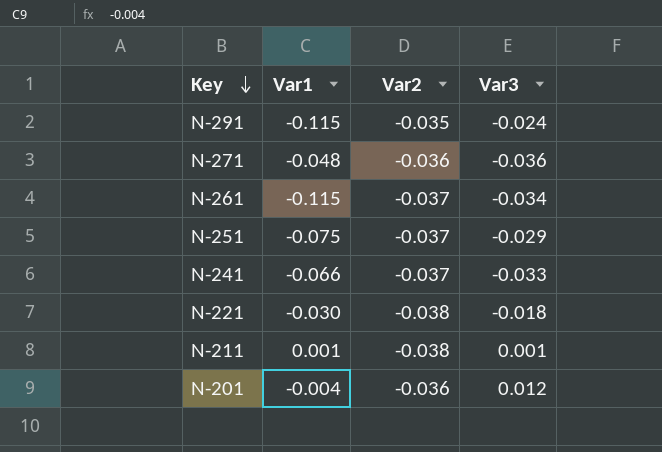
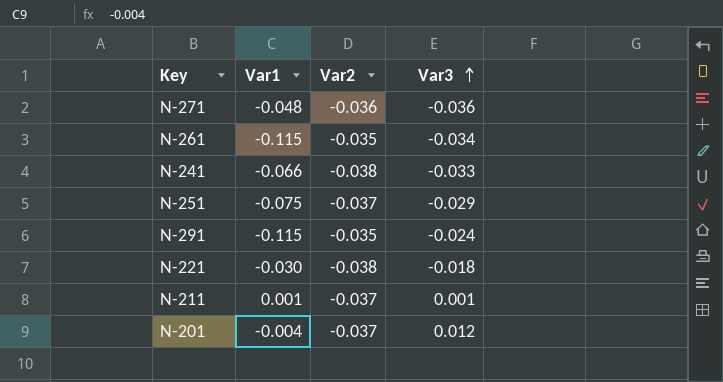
row order: Key descending -> Var3 ascending
N-261 | Var2: -0.037 -> -0.035
N-241 | Var2: -0.037 -> -0.038
N-211 | Var2: -0.038 -> -0.037
N-201 | Var2: -0.036 -> -0.037

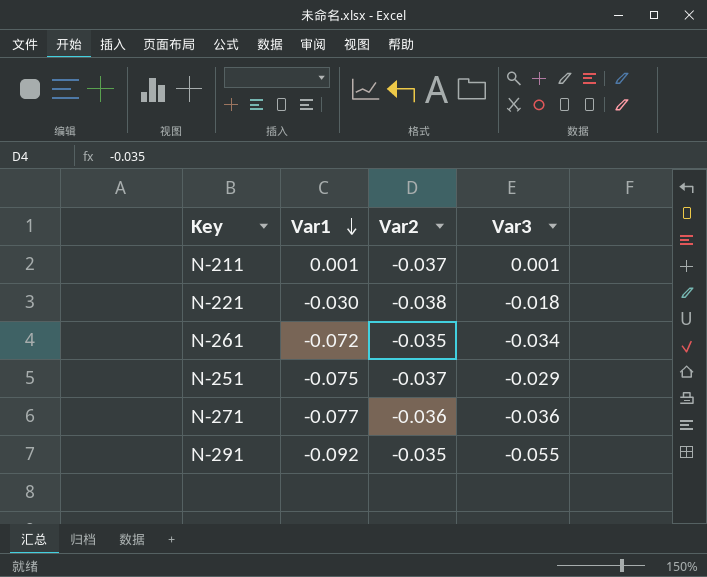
row order: Var3 ascending -> Var1 descending
row N-241: -0.066 | -0.038 | -0.033 -> none
row N-201: -0.004 | -0.037 | 0.012 -> none
N-261 | Var1: -0.115 -> -0.072
N-271 | Var1: -0.048 -> -0.077
N-291 | Var1: -0.115 -> -0.092
N-291 | Var3: -0.024 -> -0.055

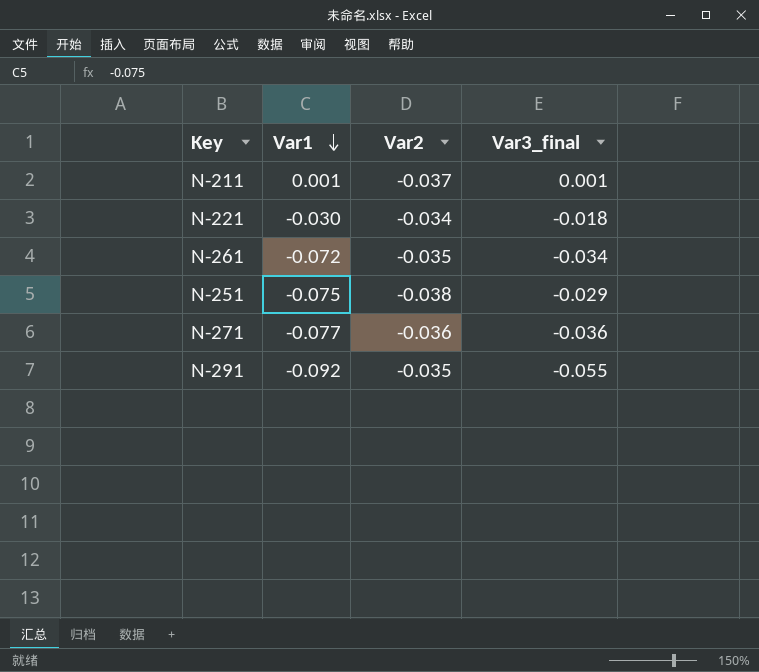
column name: Var3 -> Var3_final
N-221 | Var2: -0.038 -> -0.034
N-251 | Var2: -0.037 -> -0.038

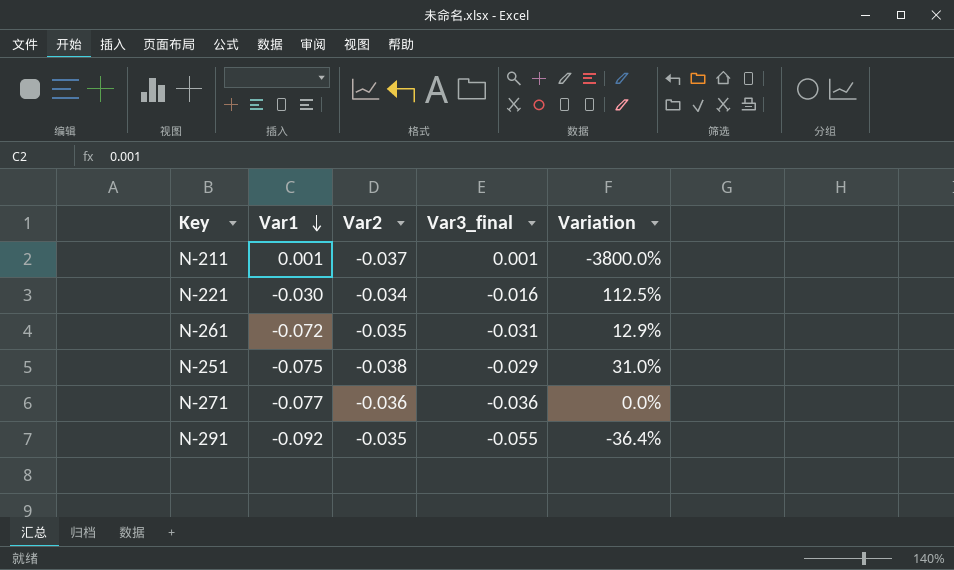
column Variation | formula: none -> ([Var2] - [Var3_final]) / [Var3_final]
N-221 | Var3_final: -0.018 -> -0.016
N-261 | Var3_final: -0.034 -> -0.031

